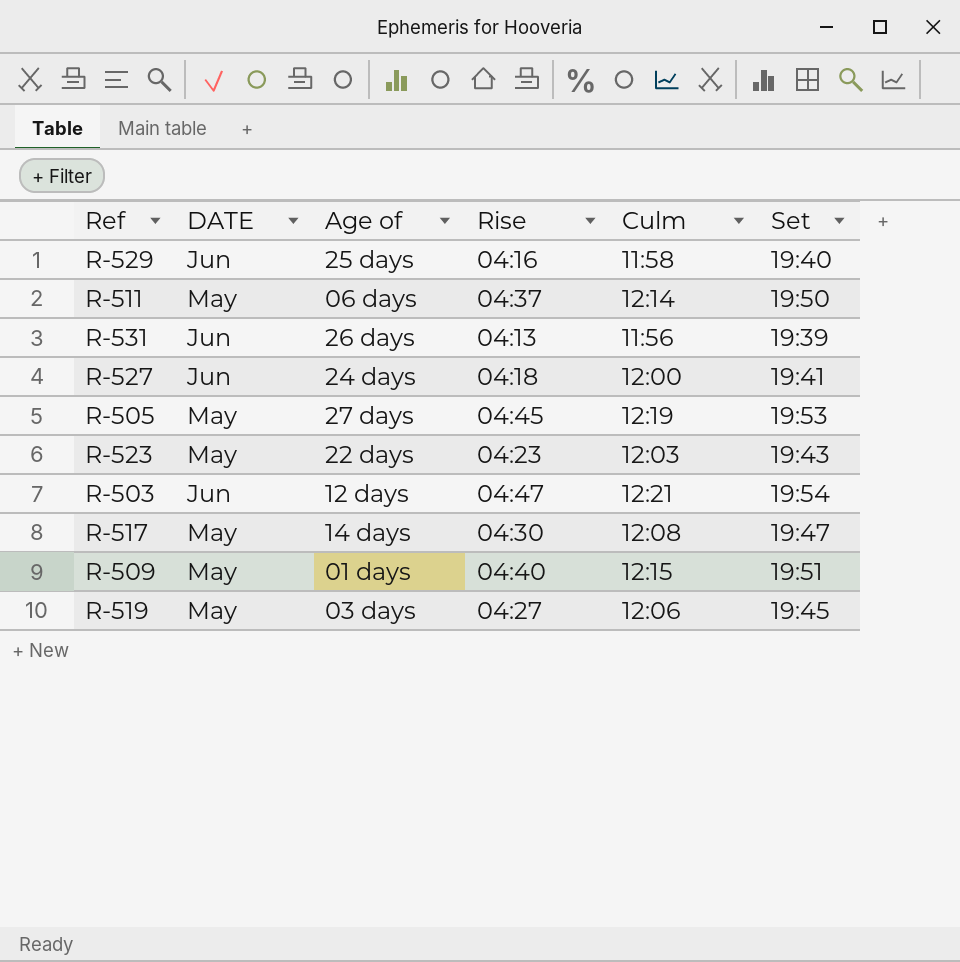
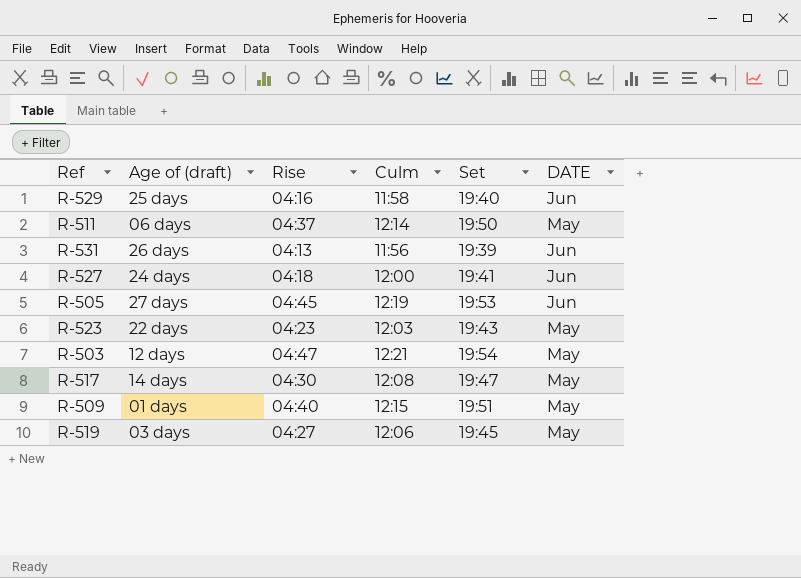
column name: Age of -> Age of (draft)
column DATE | position: 2 -> 6
R-505 | DATE: May -> Jun
R-503 | DATE: Jun -> May

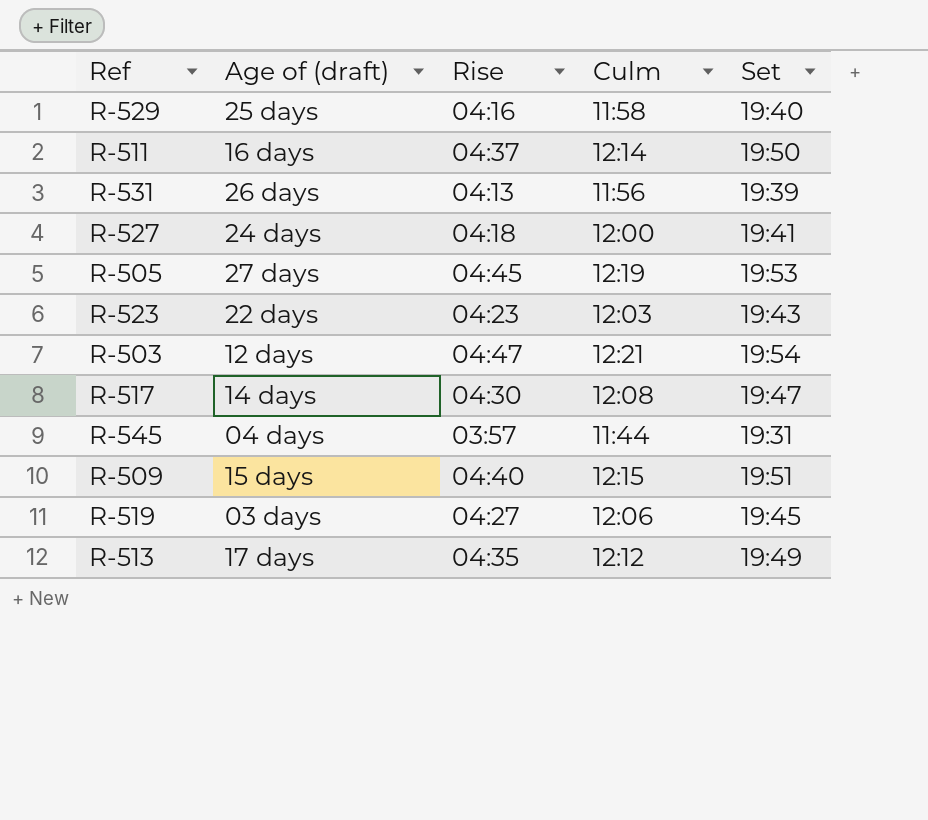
column DATE | position: 6 -> none
R-511 | Age of (draft): 06 days -> 16 days
row R-545: none -> 04 days | 03:57 | 11:44 | 19:31
R-509 | Age of (draft): 01 days -> 15 days
row R-513: none -> 17 days | 04:35 | 12:12 | 19:49

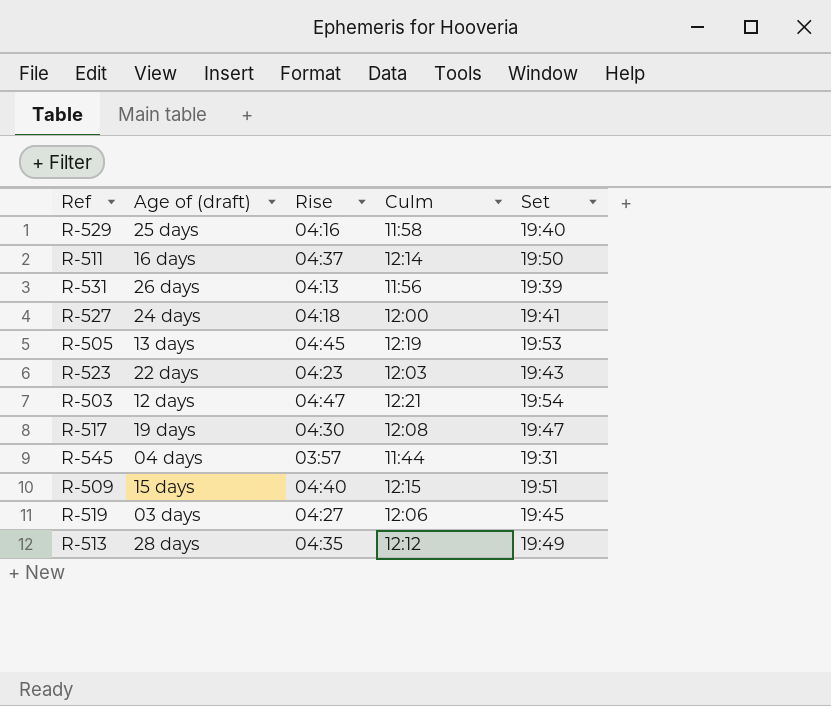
R-505 | Age of (draft): 27 days -> 13 days
R-517 | Age of (draft): 14 days -> 19 days
R-513 | Age of (draft): 17 days -> 28 days

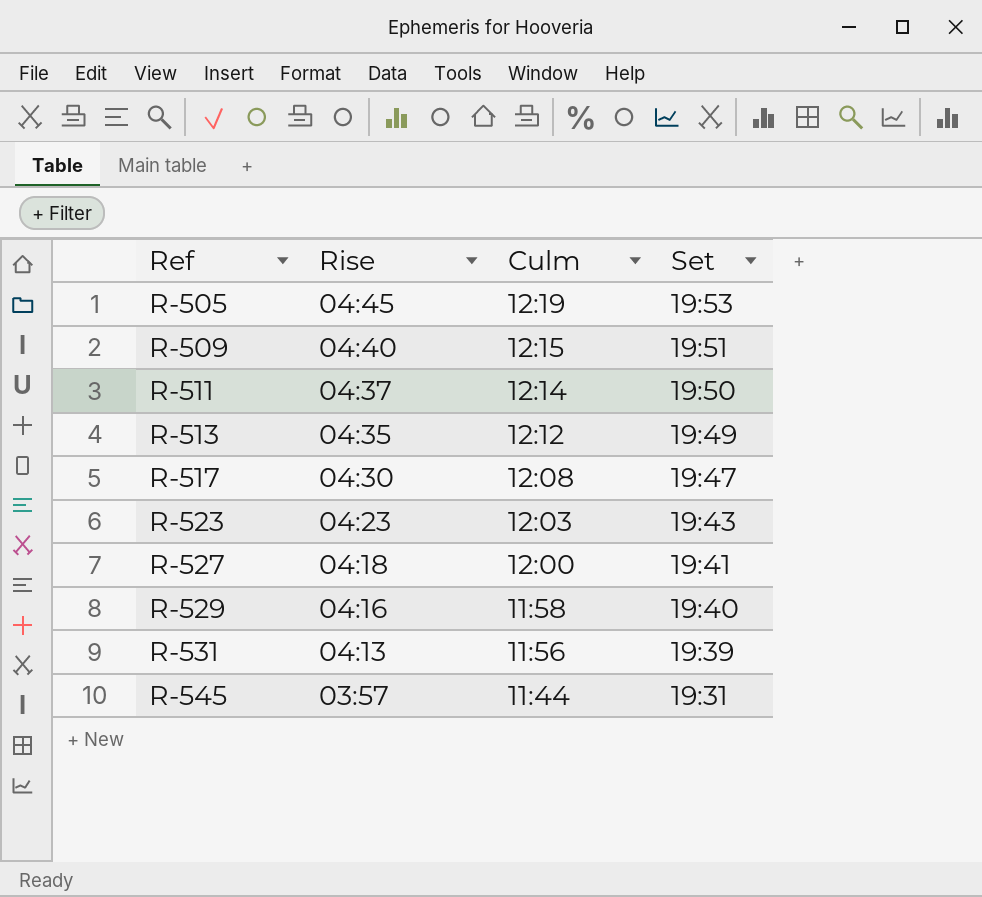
row order: none -> Ref ascending
column Age of (draft) | position: 2 -> none
row R-503: 12 days | 04:47 | 12:21 | 19:54 -> none
row R-519: 03 days | 04:27 | 12:06 | 19:45 -> none

